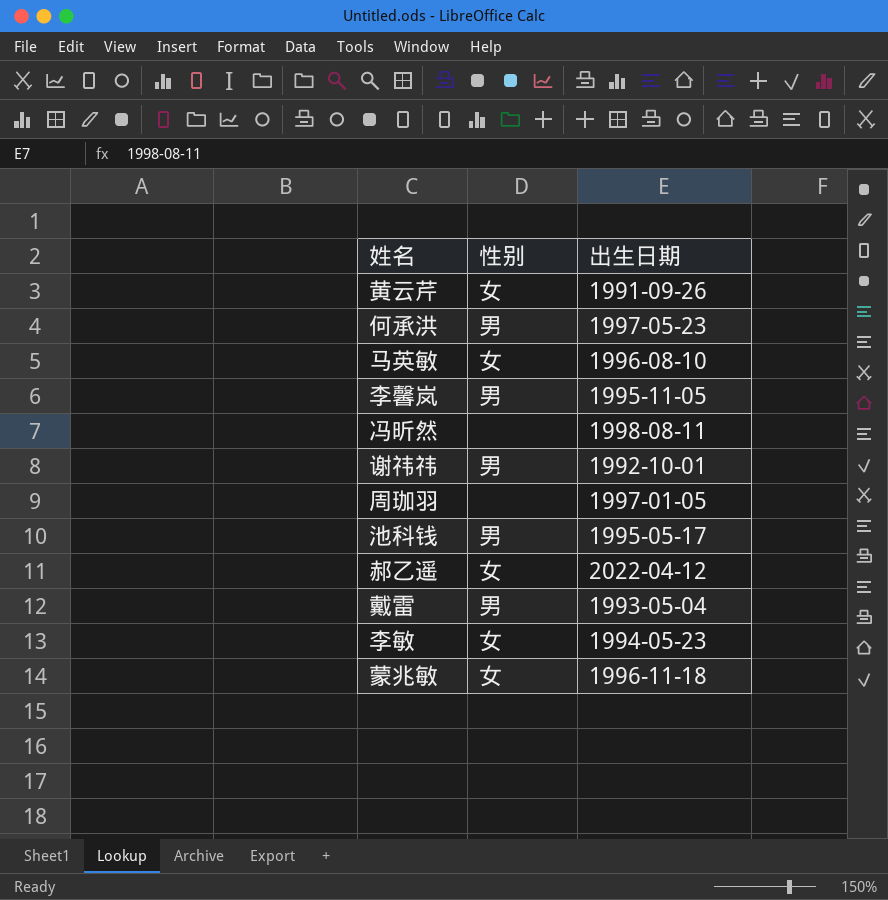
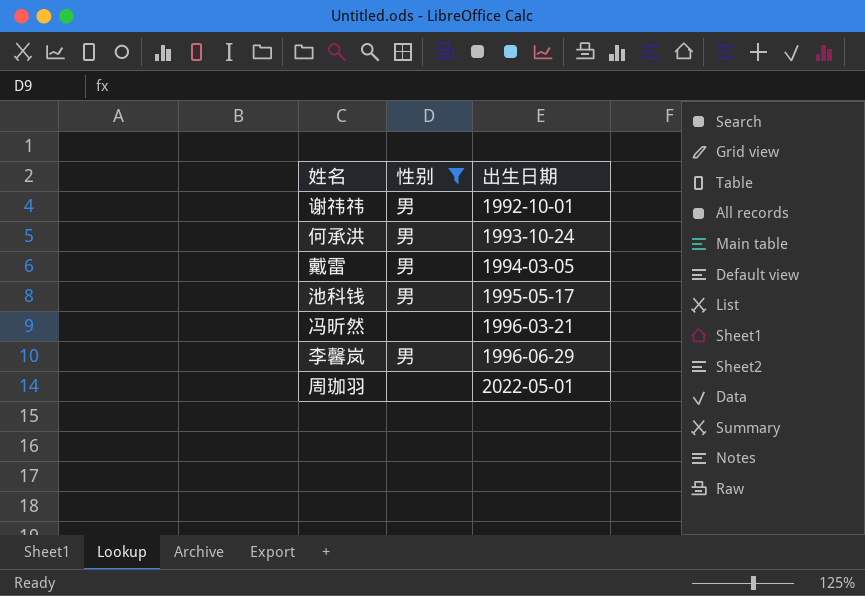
filter: none -> 性别 != 女
row order: none -> 出生日期 ascending
何承洪 | 出生日期: 1997-05-23 -> 1993-10-24
戴雷 | 出生日期: 1993-05-04 -> 1994-03-05
冯昕然 | 出生日期: 1998-08-11 -> 1996-03-21
李馨岚 | 出生日期: 1995-11-05 -> 1996-06-29
周珈羽 | 出生日期: 1997-01-05 -> 2022-05-01

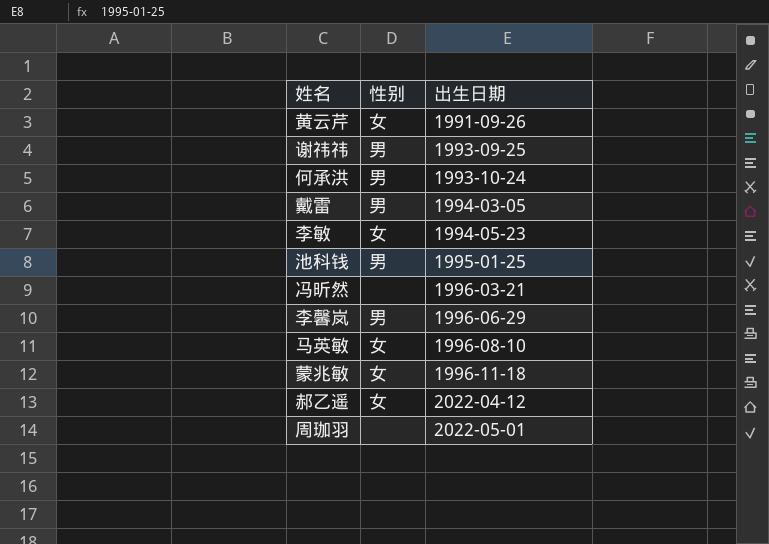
filter: 性别 != 女 -> none
谢祎祎 | 出生日期: 1992-10-01 -> 1993-09-25
池科钱 | 出生日期: 1995-05-17 -> 1995-01-25

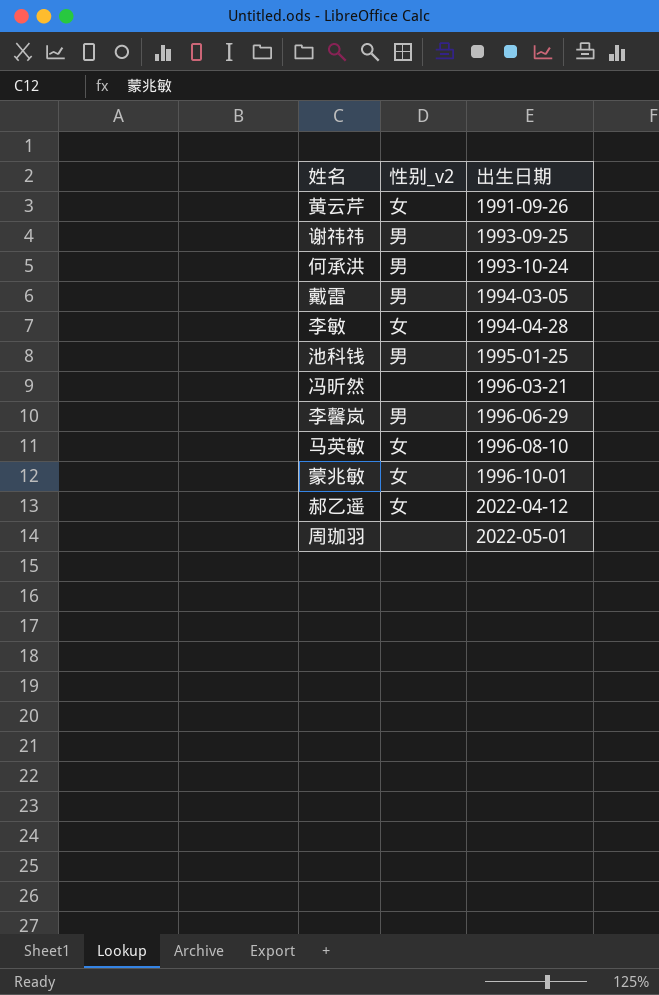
column name: 性别 -> 性别_v2
李敏 | 出生日期: 1994-05-23 -> 1994-04-28
蒙兆敏 | 出生日期: 1996-11-18 -> 1996-10-01

